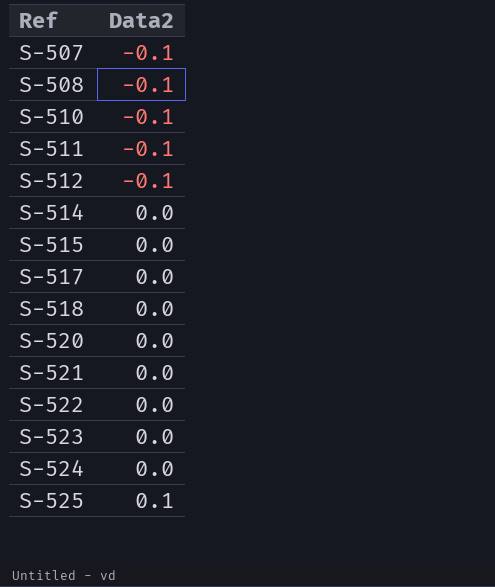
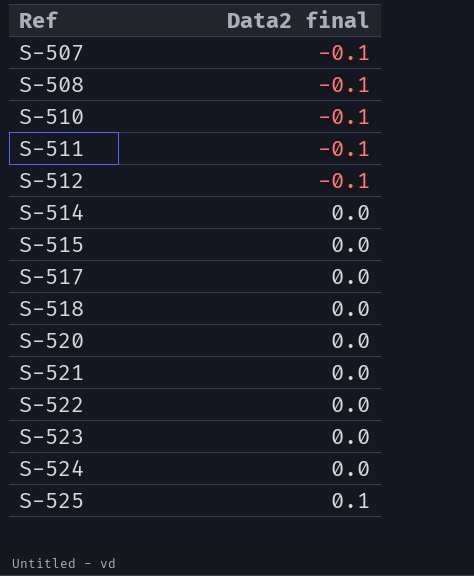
column name: Data2 -> Data2 final

